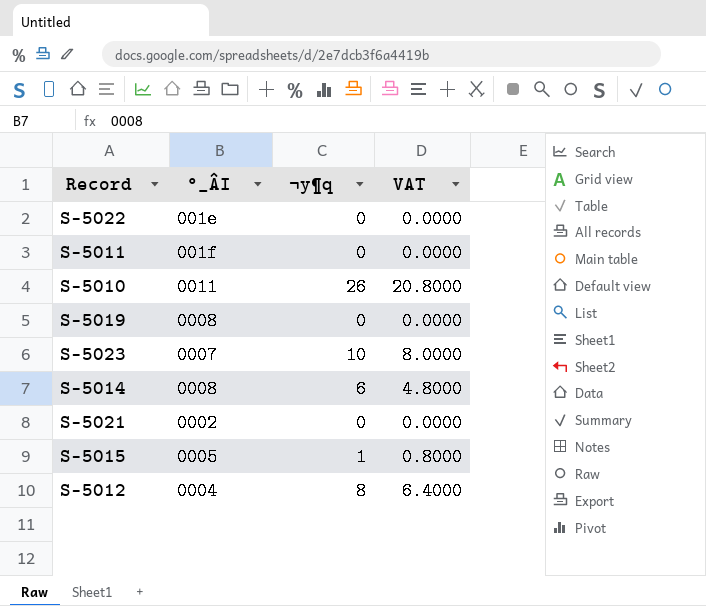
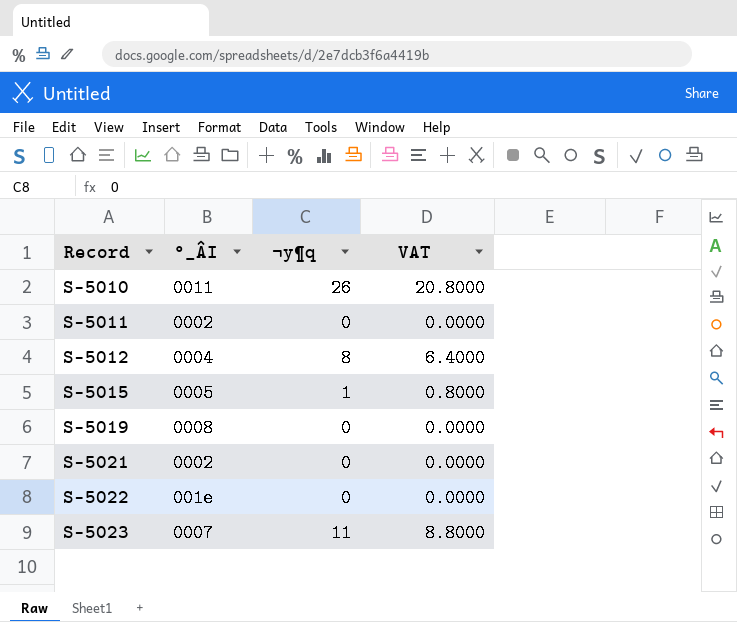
row order: none -> Record ascending
row S-5014: 0008 | 6 | 4.8000 -> none
S-5011 | °_ÂI: 001f -> 0002
S-5023 | ¬y¶q: 10 -> 11
S-5023 | VAT: 8.0000 -> 8.8000

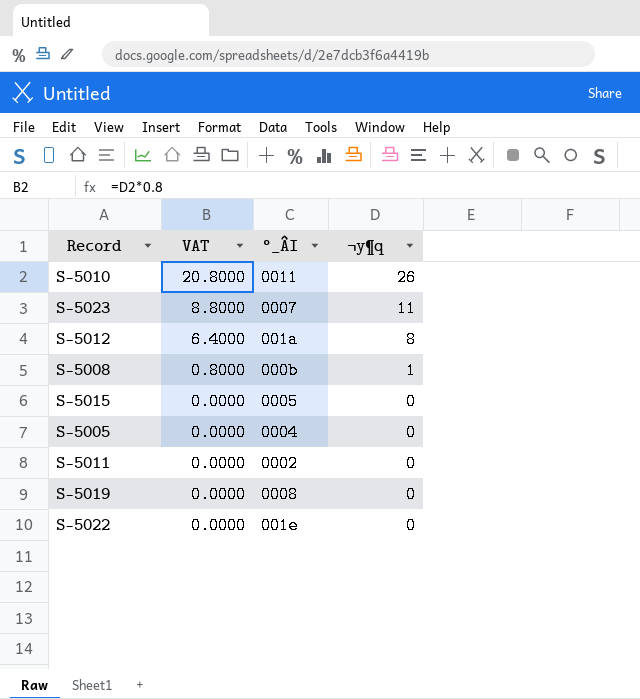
row order: Record ascending -> VAT descending
column VAT | position: 4 -> 2
row S-5021: 0002 | 0 | 0.0000 -> none
S-5012 | °_ÂI: 0004 -> 001a
row S-5008: none -> 0.8000 | 000b | 1
S-5015 | VAT: 0.8000 -> 0.0000
S-5015 | ¬y¶q: 1 -> 0
row S-5005: none -> 0.0000 | 0004 | 0

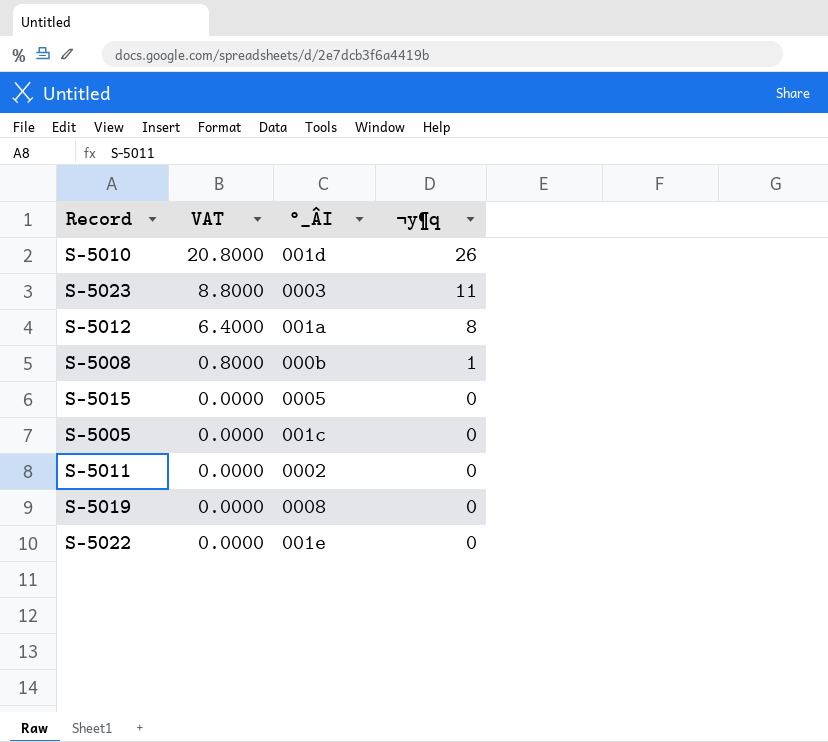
S-5010 | °_ÂI: 0011 -> 001d
S-5023 | °_ÂI: 0007 -> 0003
S-5005 | °_ÂI: 0004 -> 001c

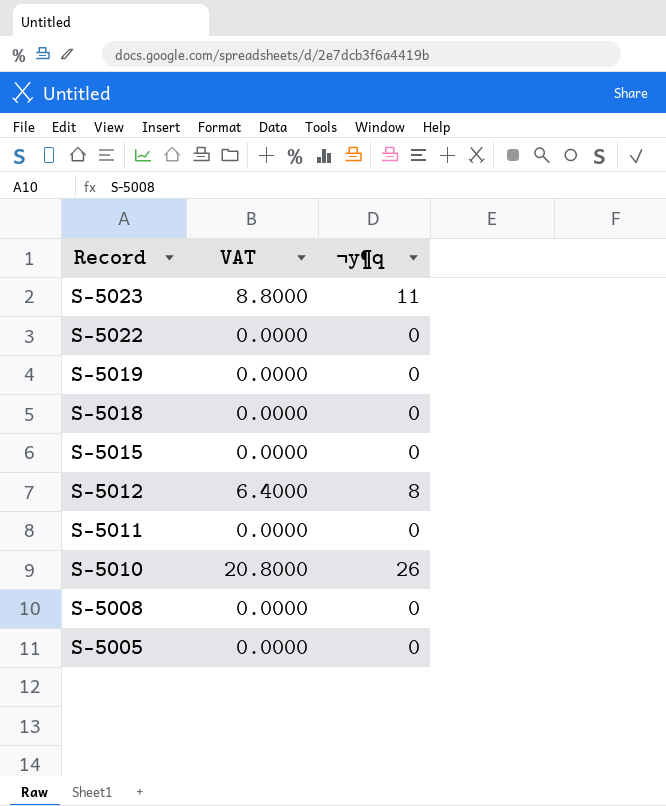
row order: VAT descending -> Record descending
column °_ÂI | position: 3 -> none
row S-5018: none -> 0.0000 | 0
S-5008 | VAT: 0.8000 -> 0.0000
S-5008 | ¬y¶q: 1 -> 0

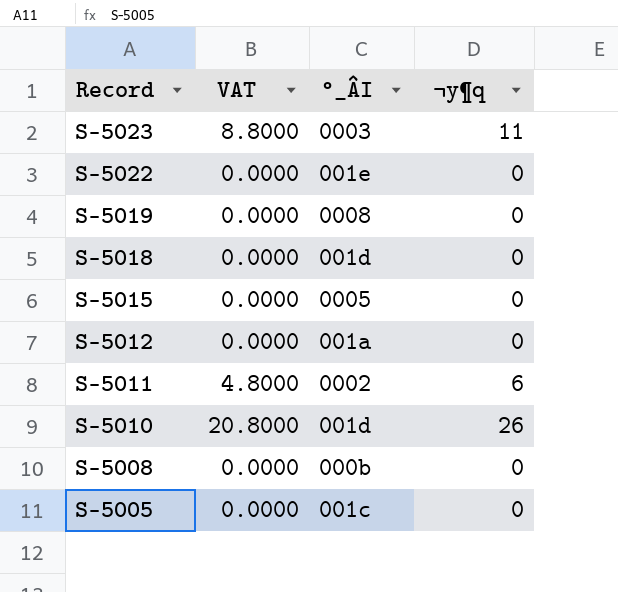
column °_ÂI | position: none -> 3
S-5012 | VAT: 6.4000 -> 0.0000
S-5012 | ¬y¶q: 8 -> 0
S-5011 | VAT: 0.0000 -> 4.8000
S-5011 | ¬y¶q: 0 -> 6

